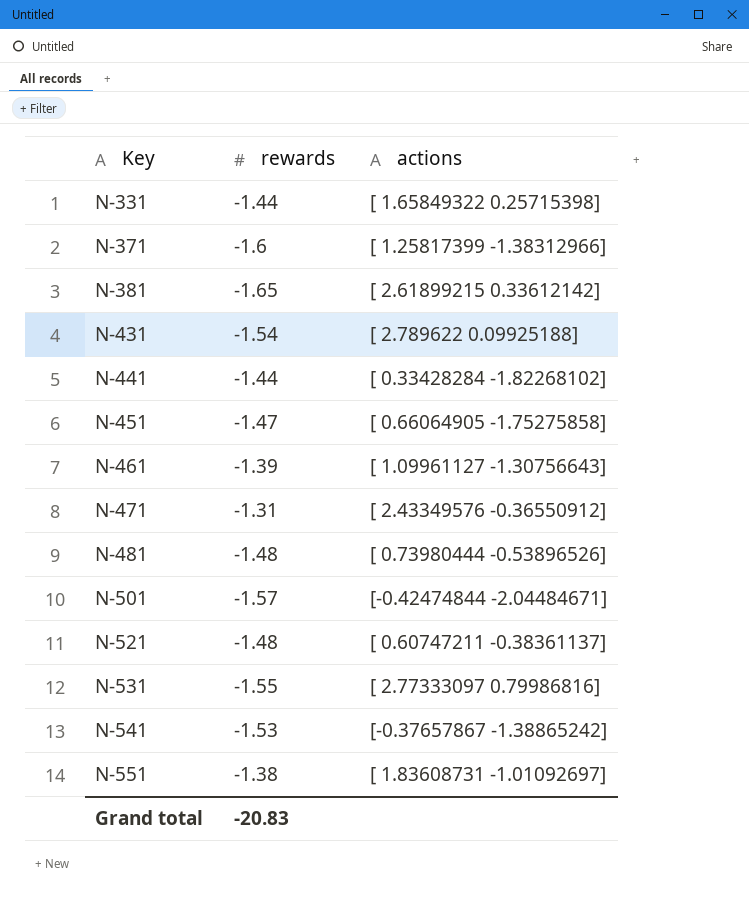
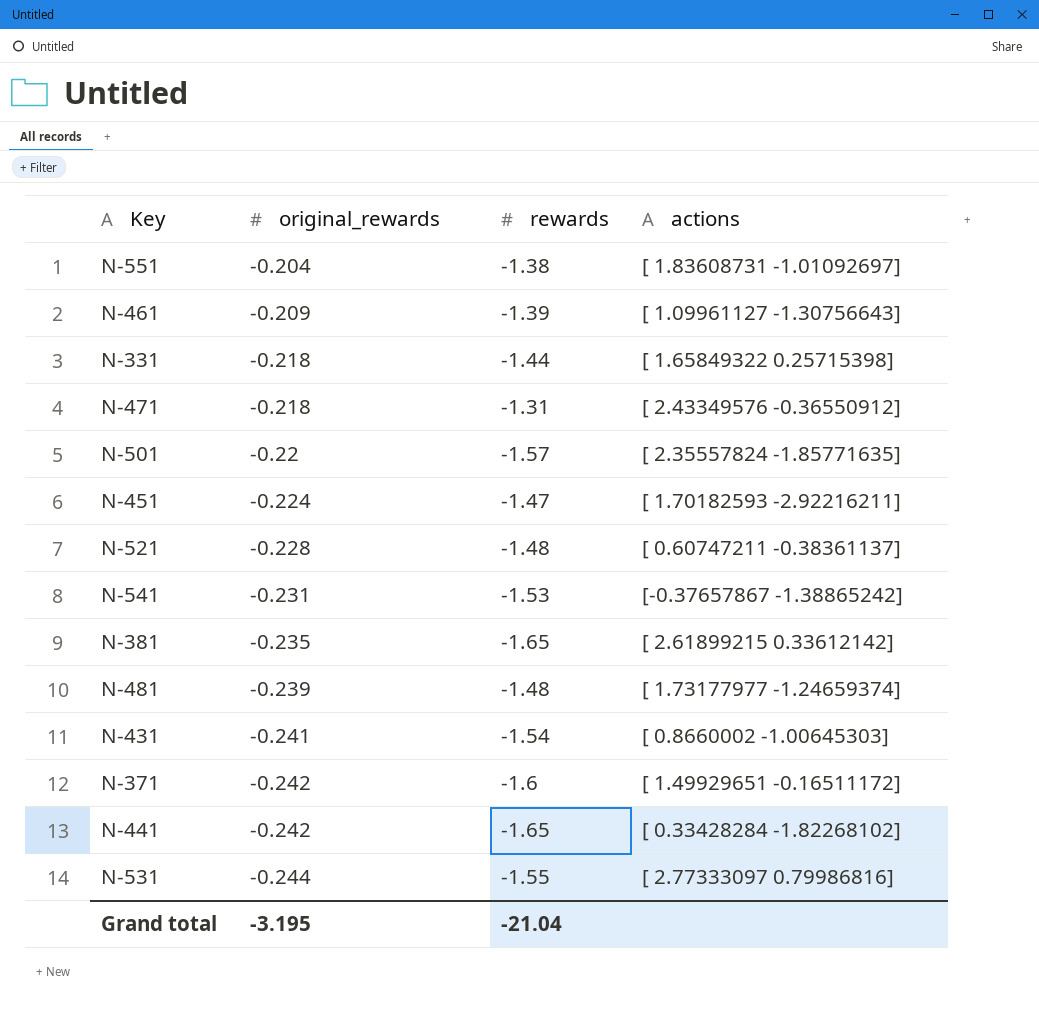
row order: Key ascending -> original_rewards descending
column original_rewards | position: none -> 2
N-501 | actions: [-0.42474844 -2.04484671] -> [ 2.35557824 -1.85771635]
N-451 | actions: [ 0.66064905 -1.75275858] -> [ 1.70182593 -2.92216211]
N-481 | actions: [ 0.73980444 -0.53896526] -> [ 1.73177977 -1.24659374]
N-431 | actions: [ 2.789622 0.09925188] -> [ 0.8660002 -1.00645303]
N-371 | actions: [ 1.25817399 -1.38312966] -> [ 1.49929651 -0.16511172]
N-441 | rewards: -1.44 -> -1.65
Grand total | rewards: -20.83 -> -21.04

